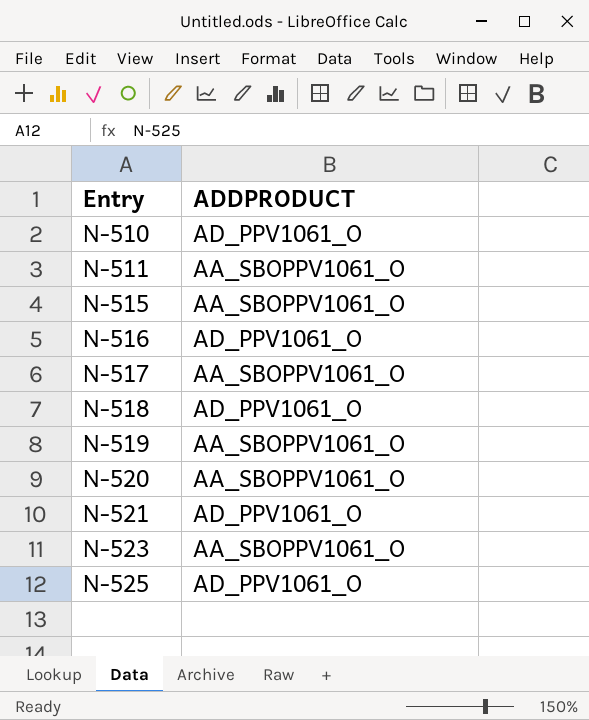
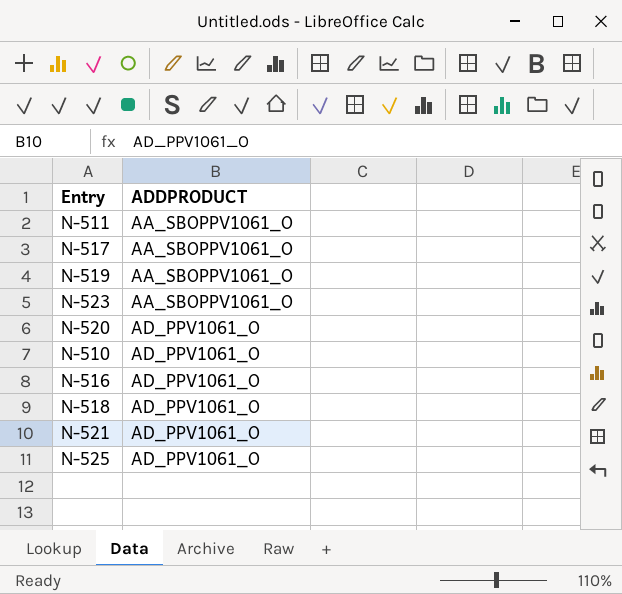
row order: Entry ascending -> ADDPRODUCT ascending
row N-515: AA_SBOPPV1061_O -> none
N-520 | ADDPRODUCT: AA_SBOPPV1061_O -> AD_PPV1061_O

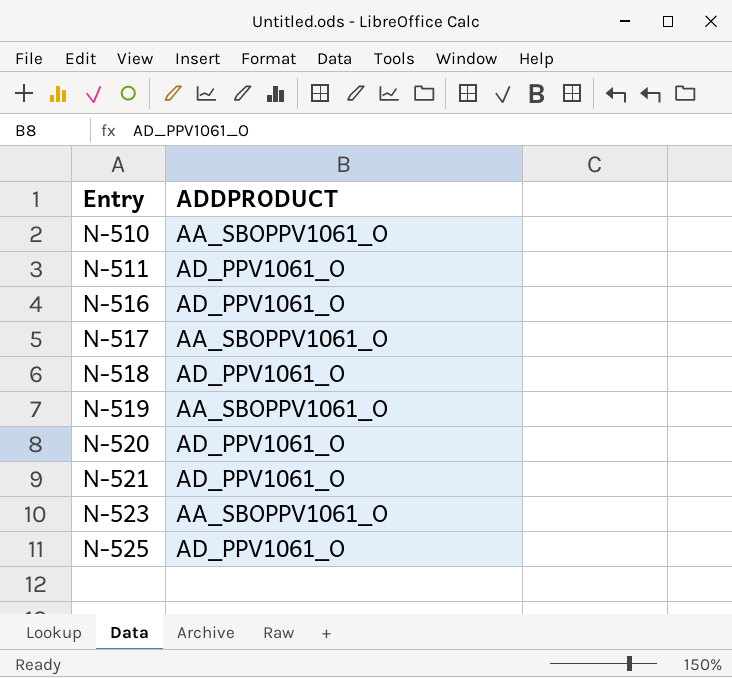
row order: ADDPRODUCT ascending -> Entry ascending
N-510 | ADDPRODUCT: AD_PPV1061_O -> AA_SBOPPV1061_O
N-511 | ADDPRODUCT: AA_SBOPPV1061_O -> AD_PPV1061_O

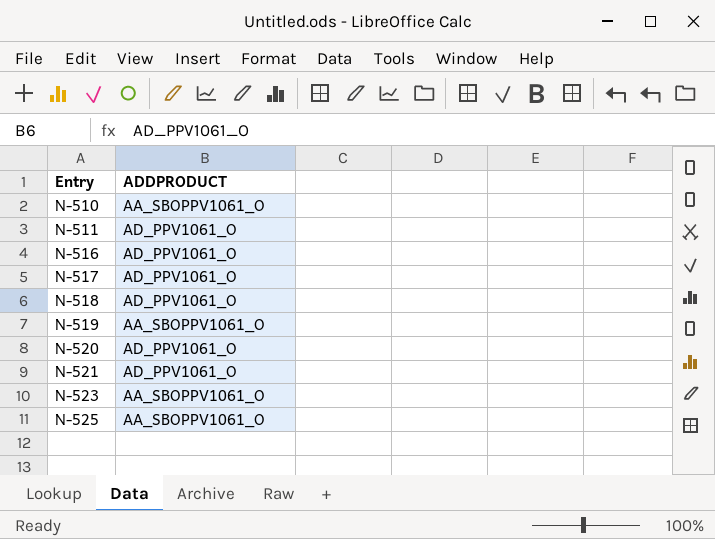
N-517 | ADDPRODUCT: AA_SBOPPV1061_O -> AD_PPV1061_O
N-525 | ADDPRODUCT: AD_PPV1061_O -> AA_SBOPPV1061_O

